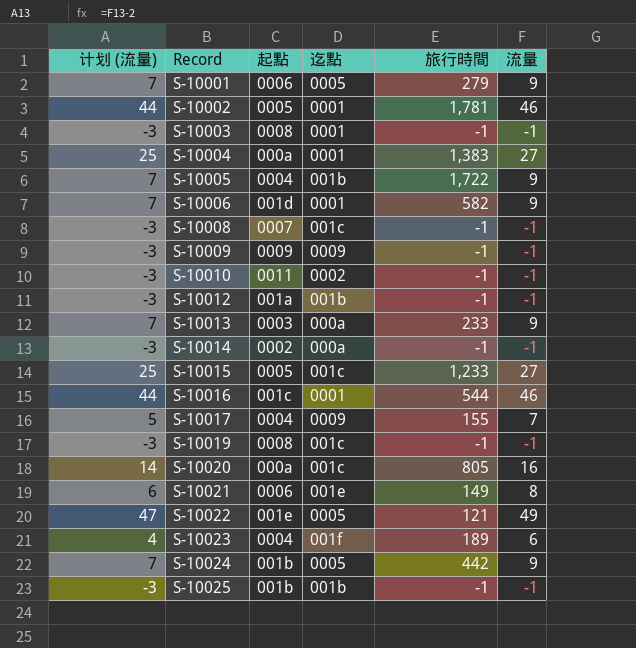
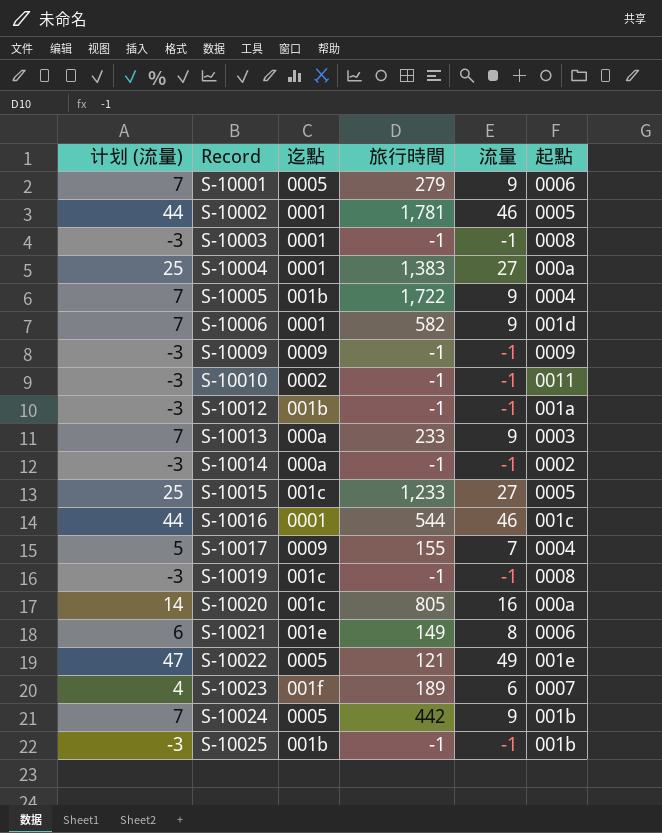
column 起點 | position: 3 -> 6
row S-10008: -3 | 0007 | 001c | -1 | -1 -> none
S-10023 | 起點: 0004 -> 0007

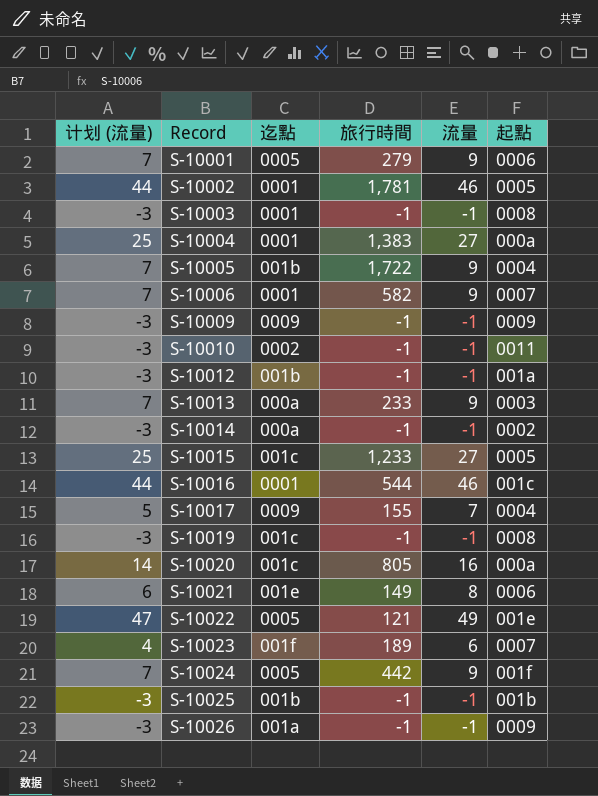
S-10006 | 起點: 001d -> 0007
S-10024 | 起點: 001b -> 001f
row S-10026: none -> -3 | 001a | -1 | -1 | 0009

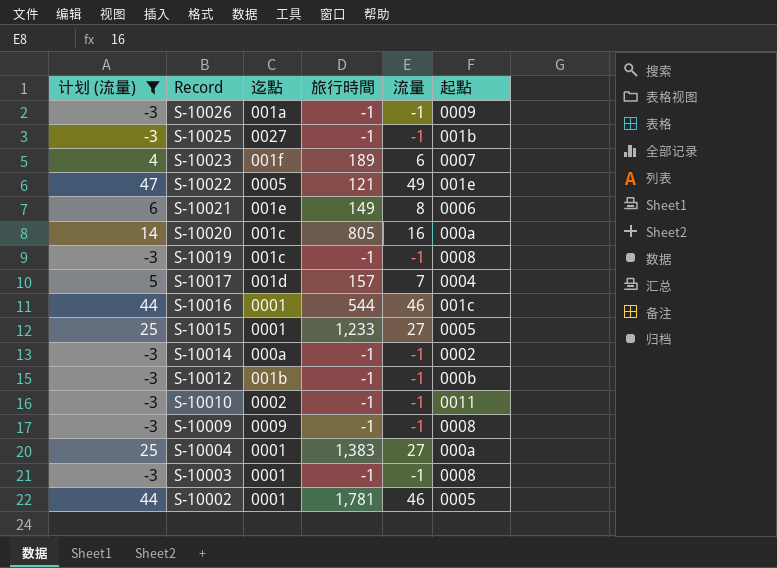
filter: none -> 计划 (流量) != 7
row order: Record ascending -> Record descending
S-10025 | 迄點: 001b -> 0027
S-10017 | 迄點: 0009 -> 001d
S-10017 | 旅行時間: 155 -> 157
S-10015 | 迄點: 001c -> 0001
S-10012 | 起點: 001a -> 000b
S-10009 | 起點: 0009 -> 0008

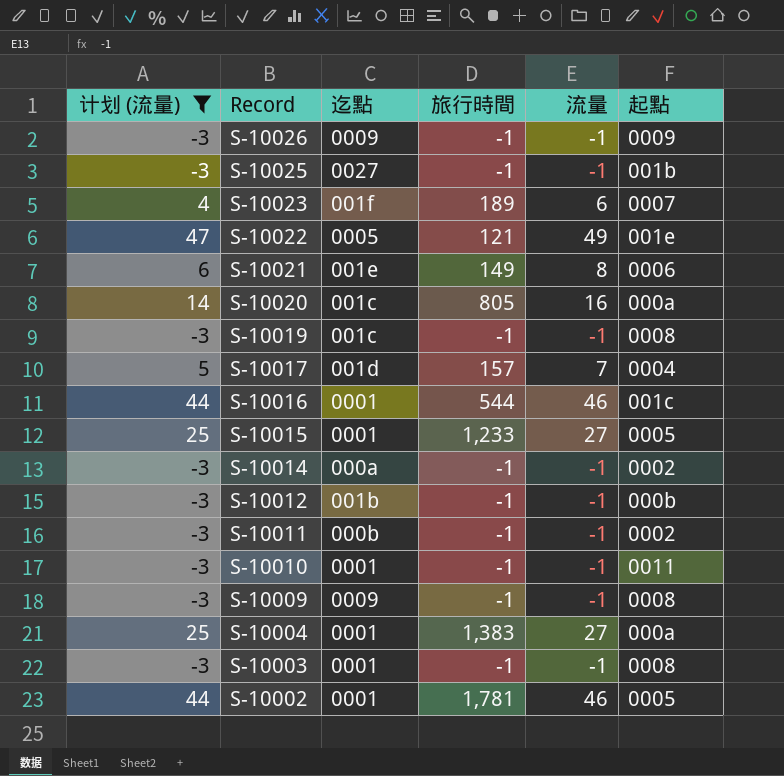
S-10026 | 迄點: 001a -> 0009
row S-10011: none -> -3 | 000b | -1 | -1 | 0002
S-10010 | 迄點: 0002 -> 0001

